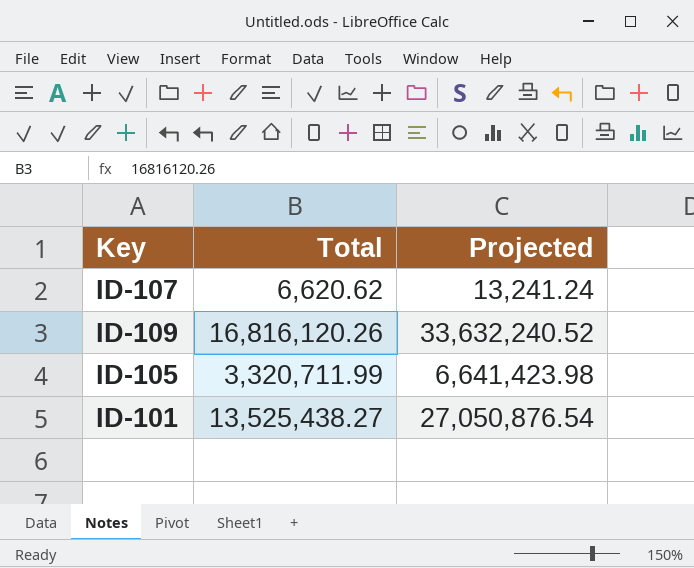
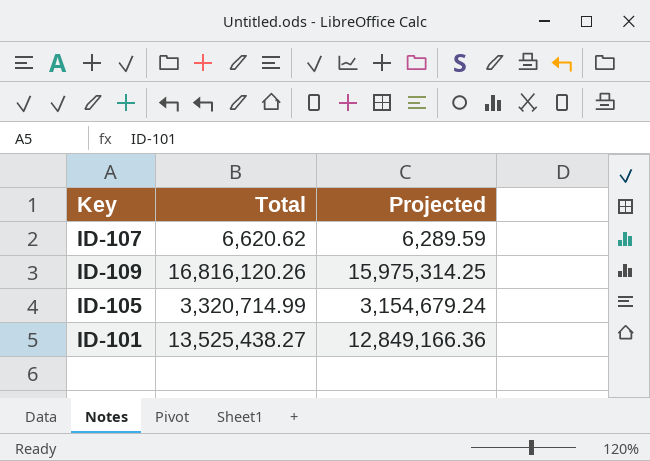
column Projected | formula: [Total] * 2 -> [Total] * 0.95
ID-105 | Total: 3,320,711.99 -> 3,320,714.99

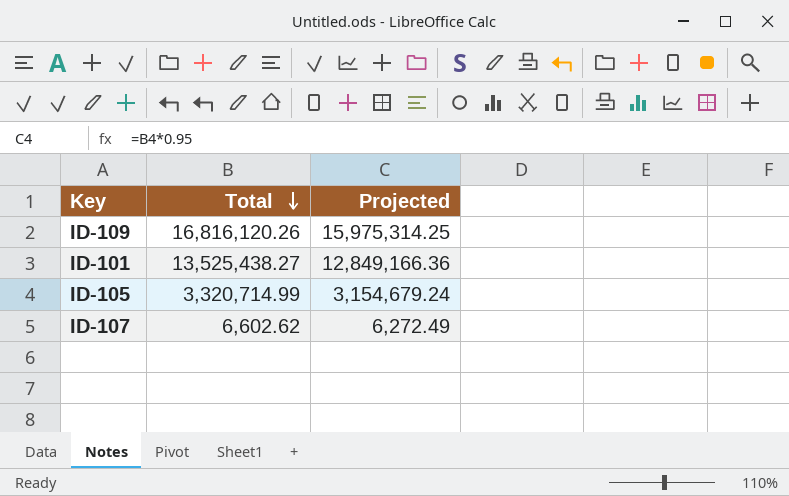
row order: none -> Total descending
ID-107 | Total: 6,620.62 -> 6,602.62
ID-107 | Projected: 6,289.59 -> 6,272.49

